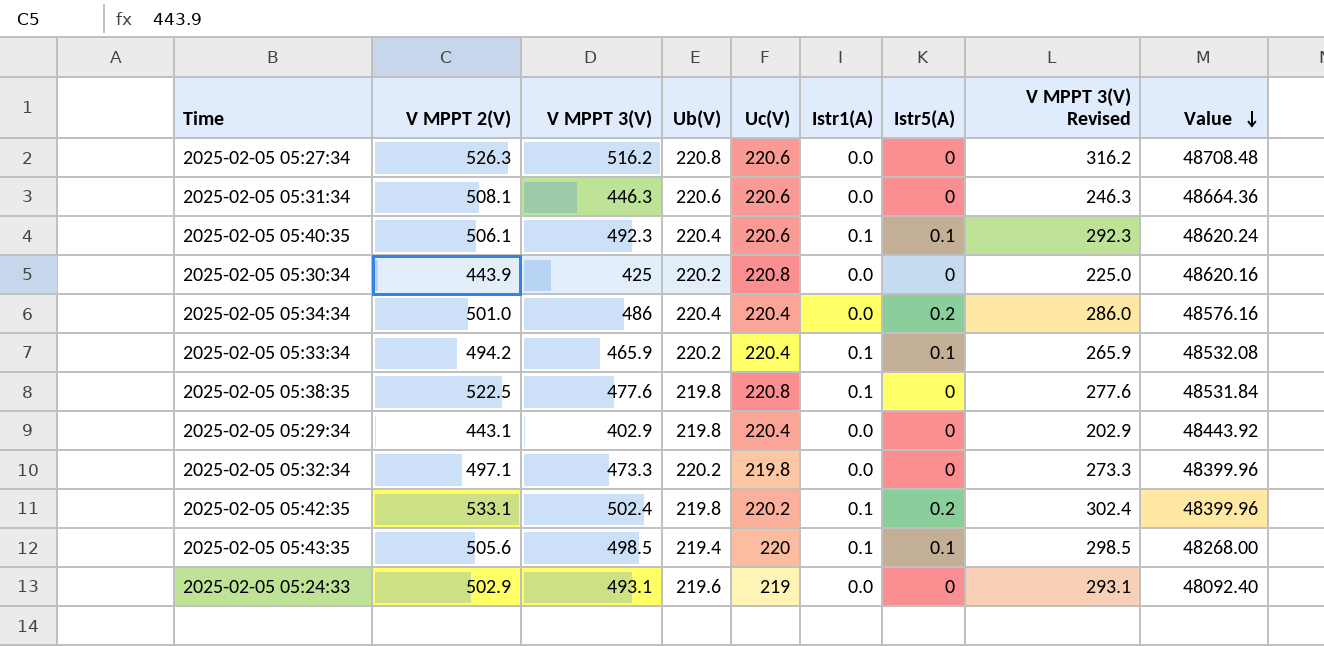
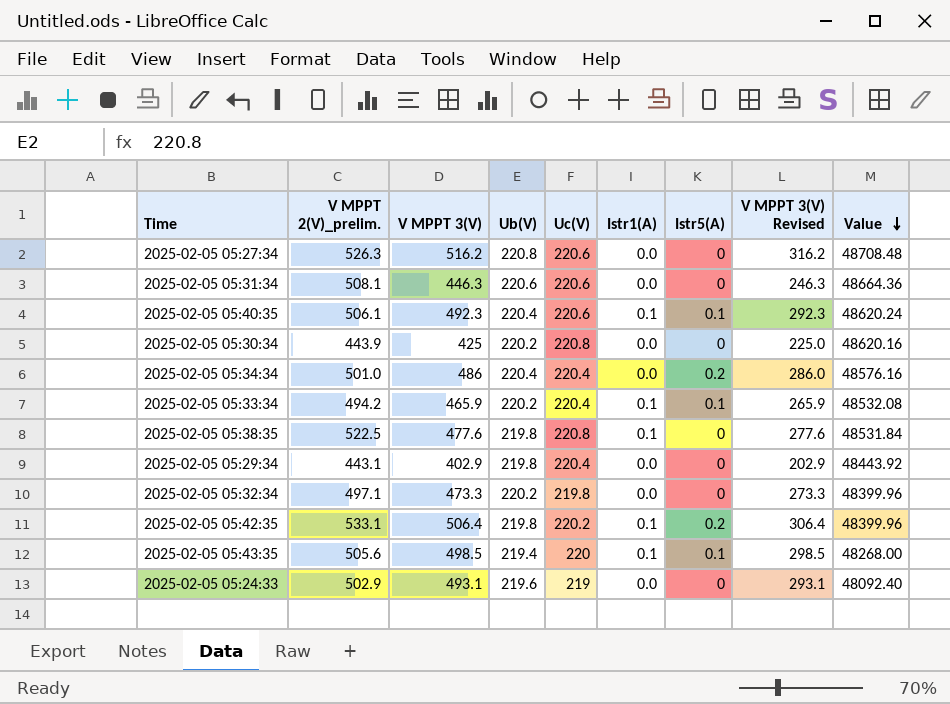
column name: V MPPT 2(V) -> V MPPT 2(V)_prelim.
2025-02-05 05:42:35 | V MPPT 3(V): 502.4 -> 506.4
2025-02-05 05:42:35 | V MPPT 3(V) Revised: 302.4 -> 306.4

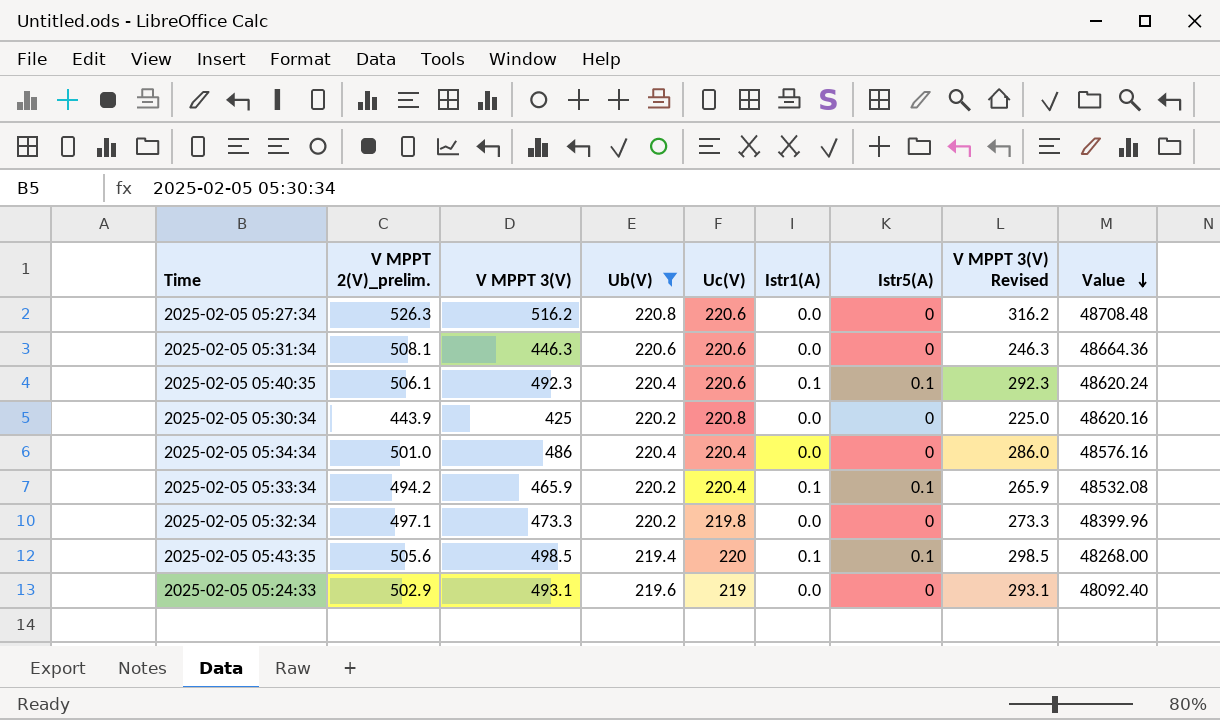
filter: none -> Ub(V) != 219.8
2025-02-05 05:34:34 | Istr5(A): 0.2 -> 0

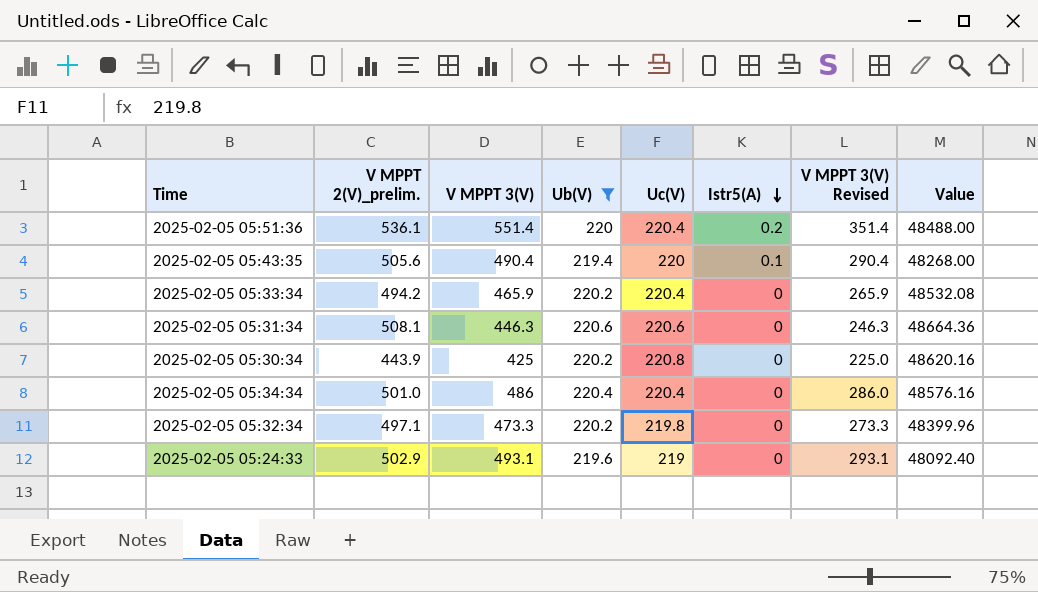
row order: Value descending -> Istr5(A) descending
column Istr1(A) | position: 6 -> none
row 2025-02-05 05:27:34: 526.3 | 516.2 | 220.8 | 220.6 | 0.0 | 0 | 316.2 | 48708.48 -> none
row 2025-02-05 05:40:35: 506.1 | 492.3 | 220.4 | 220.6 | 0.1 | 0.1 | 292.3 | 48620.24 -> none
row 2025-02-05 05:51:36: none -> 536.1 | 551.4 | 220 | 220.4 | 0.2 | 351.4 | 48488.00
2025-02-05 05:43:35 | V MPPT 3(V): 498.5 -> 490.4
2025-02-05 05:43:35 | V MPPT 3(V) Revised: 298.5 -> 290.4
2025-02-05 05:33:34 | Istr5(A): 0.1 -> 0

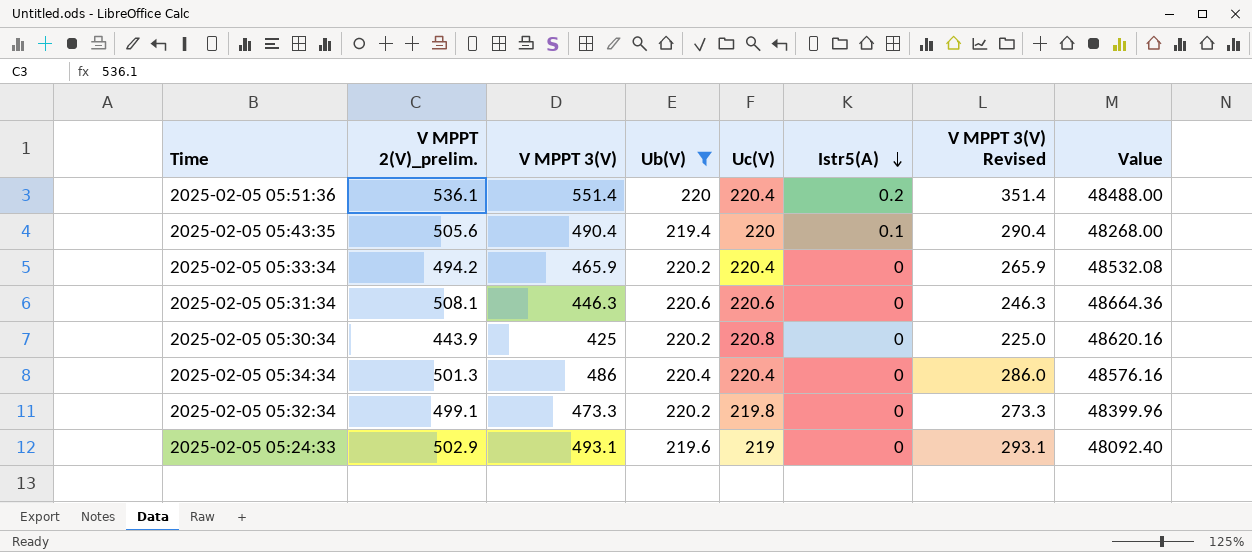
2025-02-05 05:34:34 | V MPPT 2(V)_prelim.: 501.0 -> 501.3
2025-02-05 05:32:34 | V MPPT 2(V)_prelim.: 497.1 -> 499.1

